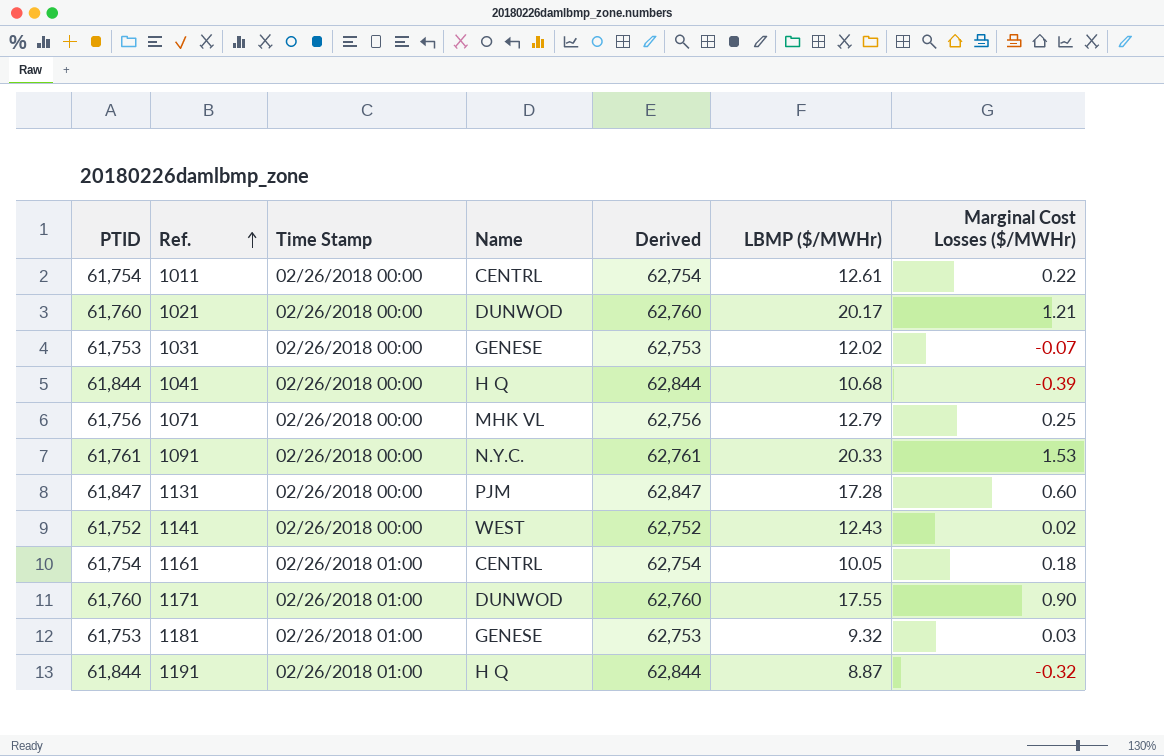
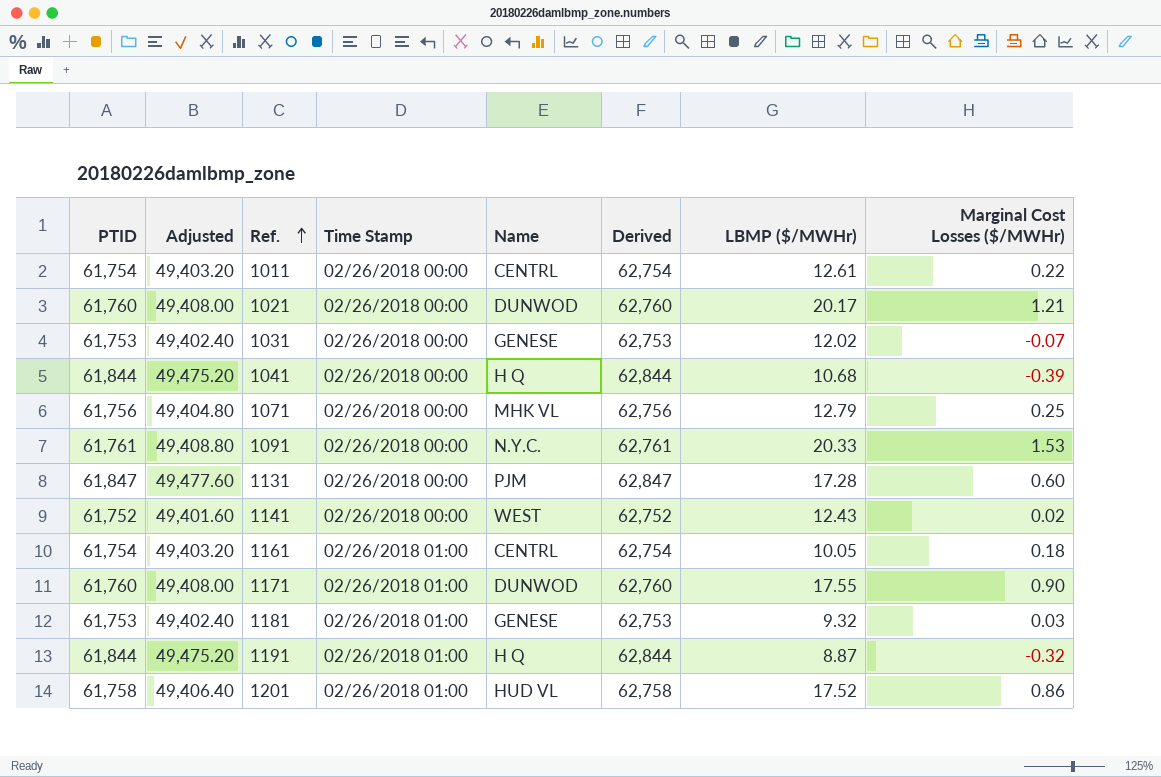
column Adjusted | formula: none -> [PTID] * 0.8
row 1201: none -> 61,758 | 49,406.40 | 02/26/2018 01:00 | HUD VL | 62,758 | 17.52 | 0.86

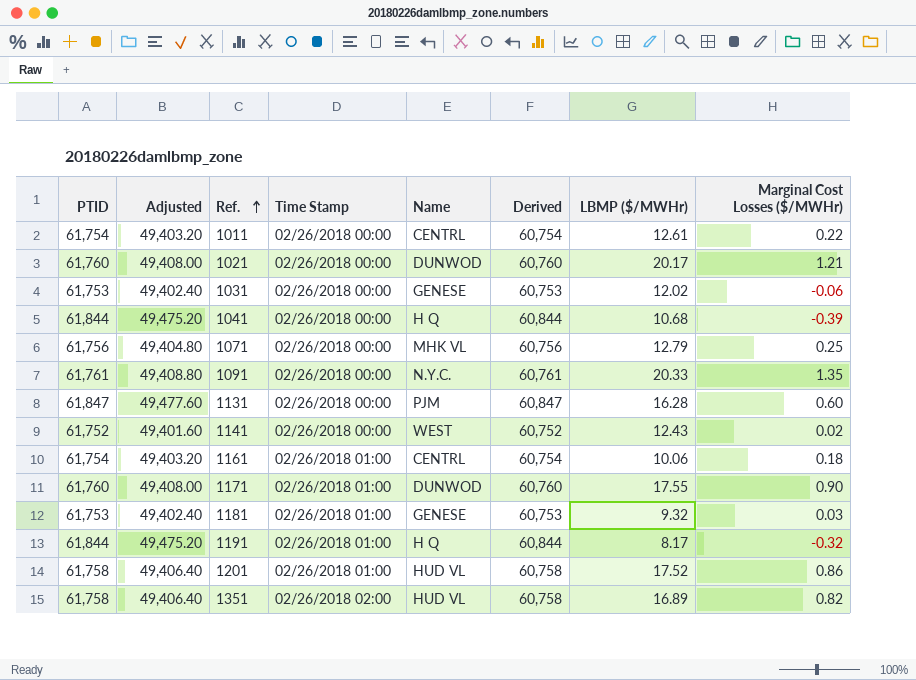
column Derived | formula: [PTID] + 1000 -> [PTID] - 1000
1031 | Marginal Cost Losses ($/MWHr): -0.07 -> -0.06
1091 | Marginal Cost Losses ($/MWHr): 1.53 -> 1.35
1131 | LBMP ($/MWHr): 17.28 -> 16.28
1161 | LBMP ($/MWHr): 10.05 -> 10.06
1191 | LBMP ($/MWHr): 8.87 -> 8.17
row 1351: none -> 61,758 | 49,406.40 | 02/26/2018 02:00 | HUD VL | 60,758 | 16.89 | 0.82

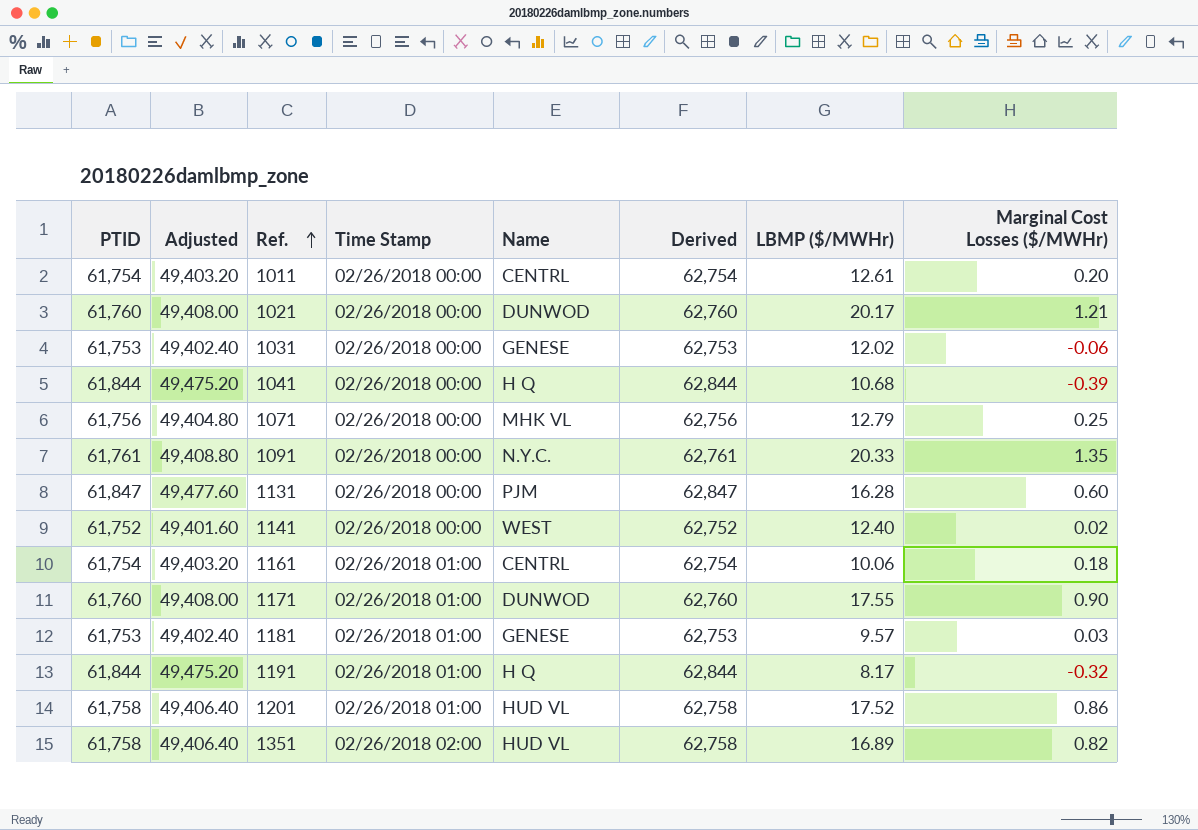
column Derived | formula: [PTID] - 1000 -> [PTID] + 1000
1011 | Marginal Cost Losses ($/MWHr): 0.22 -> 0.20
1141 | LBMP ($/MWHr): 12.43 -> 12.40
1181 | LBMP ($/MWHr): 9.32 -> 9.57

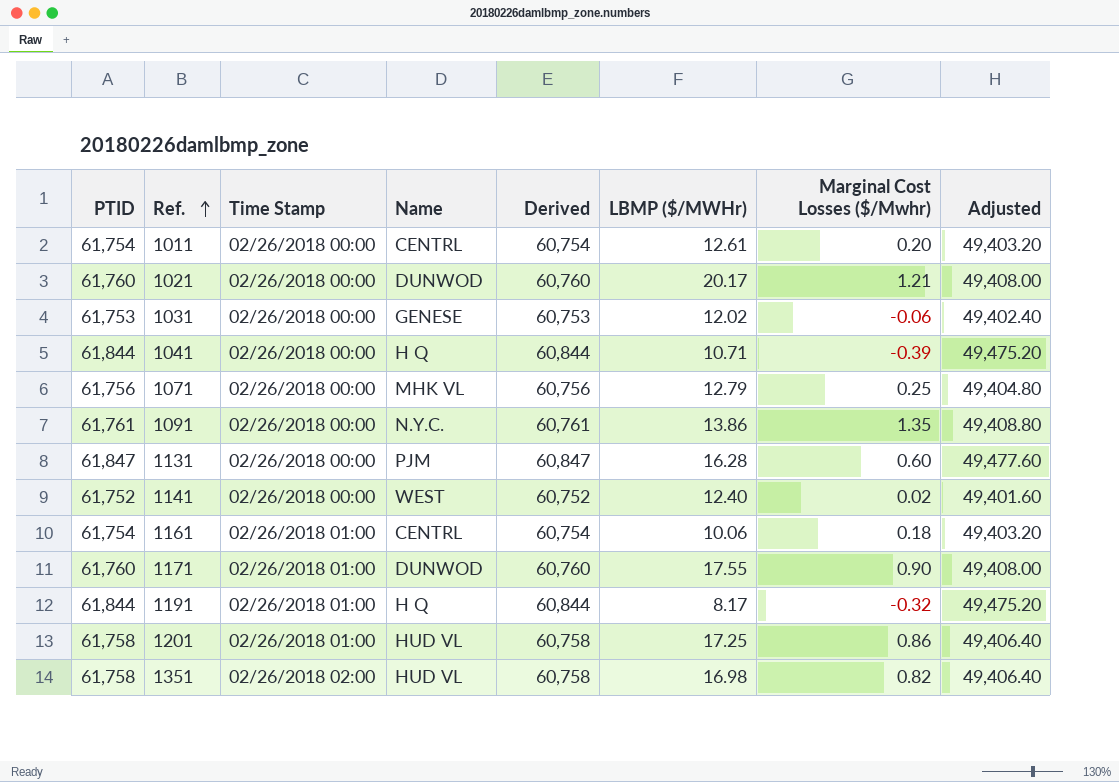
column Derived | formula: [PTID] + 1000 -> [PTID] - 1000
column name: Marginal Cost Losses ($/MWHr) -> Marginal Cost Losses ($/Mwhr)
column Adjusted | position: 2 -> 8
row 1181: 61,753 | 49,402.40 | 02/26/2018 01:00 | GENESE | 62,753 | 9.57 | 0.03 -> none
1041 | LBMP ($/MWHr): 10.68 -> 10.71
1091 | LBMP ($/MWHr): 20.33 -> 13.86
1201 | LBMP ($/MWHr): 17.52 -> 17.25
1351 | LBMP ($/MWHr): 16.89 -> 16.98

